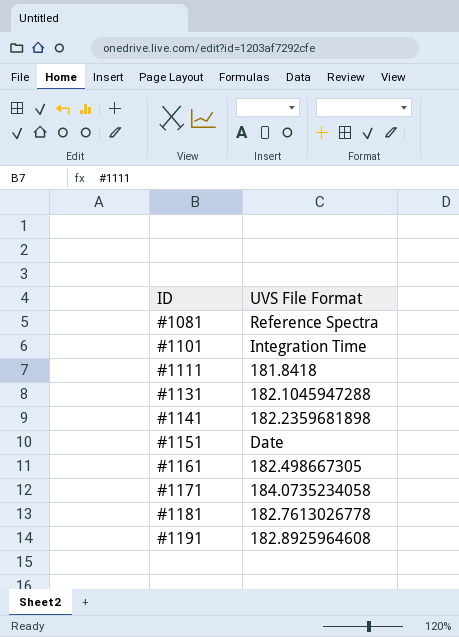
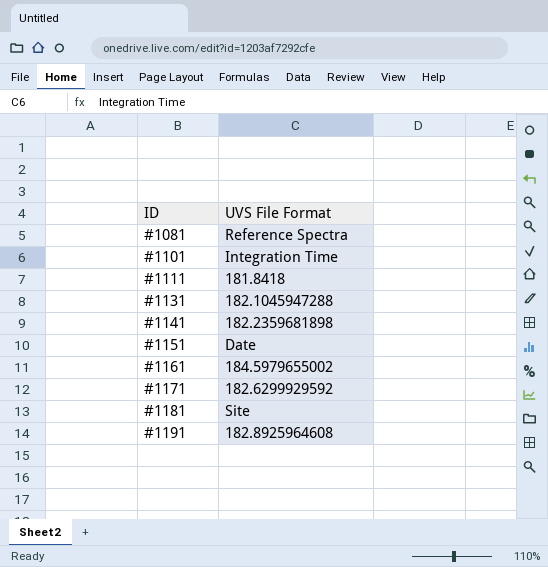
#1161 | UVS File Format: 182.498667305 -> 184.5979655002
#1171 | UVS File Format: 184.0735234058 -> 182.6299929592
#1181 | UVS File Format: 182.7613026778 -> Site

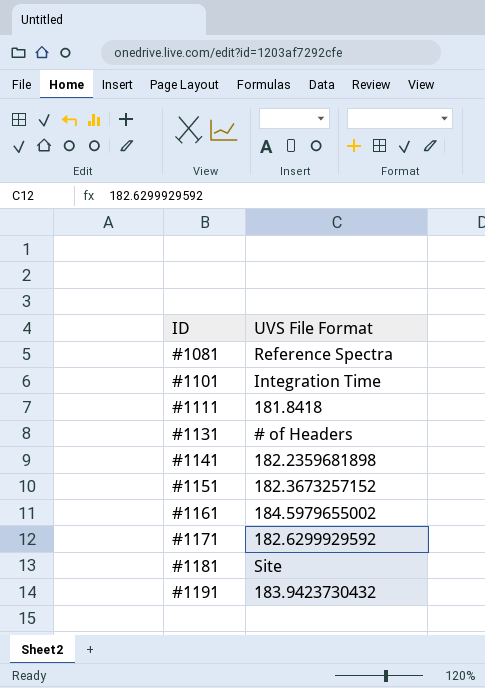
#1131 | UVS File Format: 182.1045947288 -> # of Headers
#1151 | UVS File Format: Date -> 182.3673257152
#1191 | UVS File Format: 182.8925964608 -> 183.9423730432

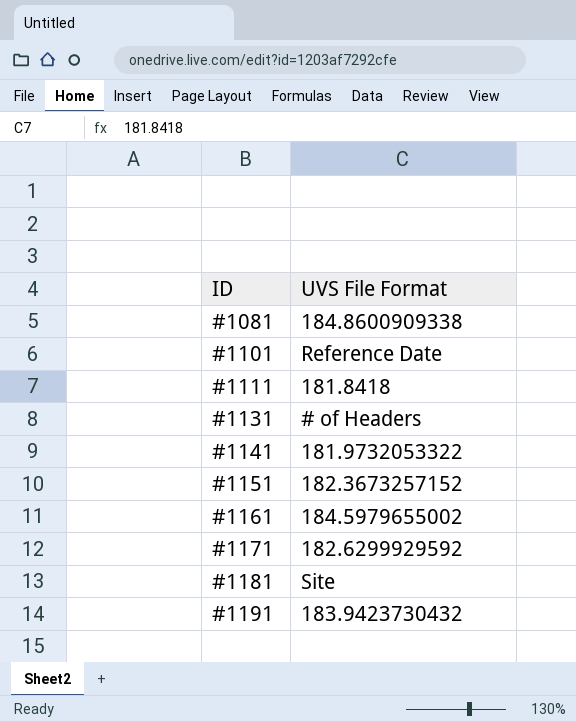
#1081 | UVS File Format: Reference Spectra -> 184.8600909338
#1101 | UVS File Format: Integration Time -> Reference Date
#1141 | UVS File Format: 182.2359681898 -> 181.9732053322

